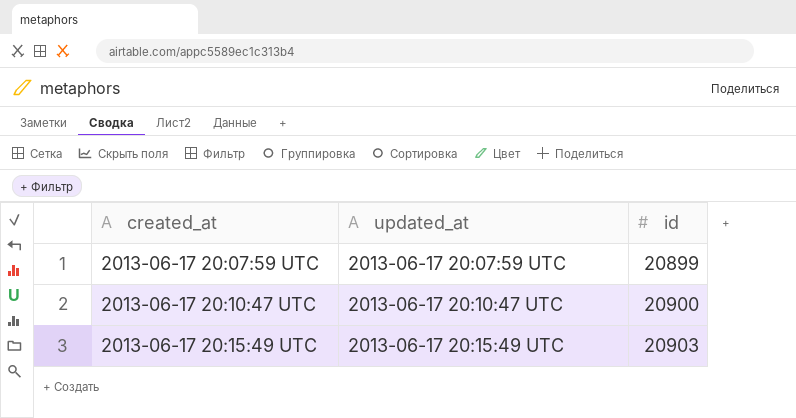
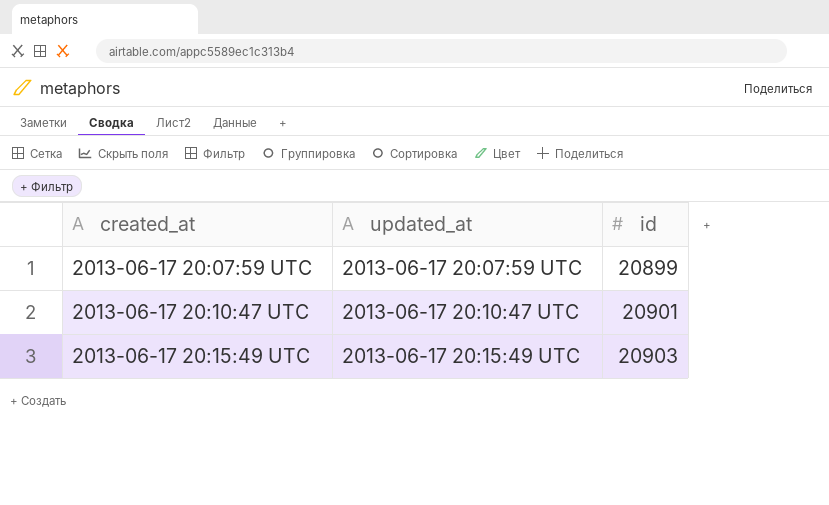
2013-06-17 20:10:47 UTC | id: 20900 -> 20901

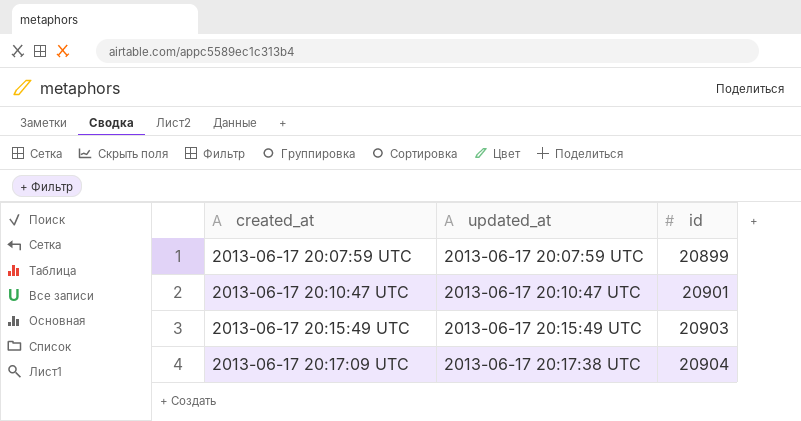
row 2013-06-17 20:17:09 UTC: none -> 2013-06-17 20:17:38 UTC | 20904

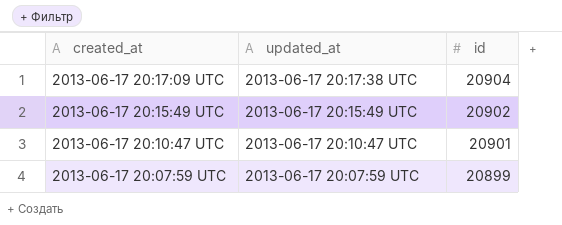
row order: created_at ascending -> created_at descending
2013-06-17 20:15:49 UTC | id: 20903 -> 20902

